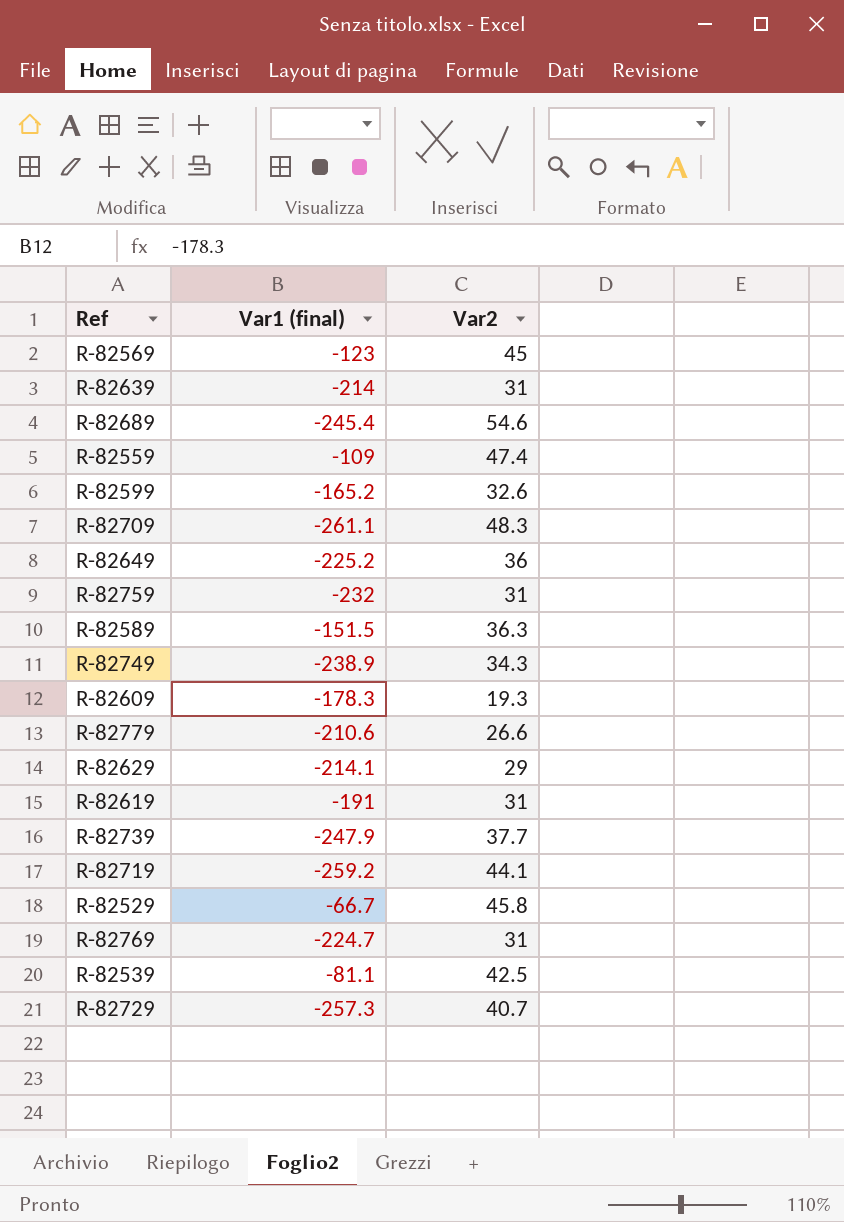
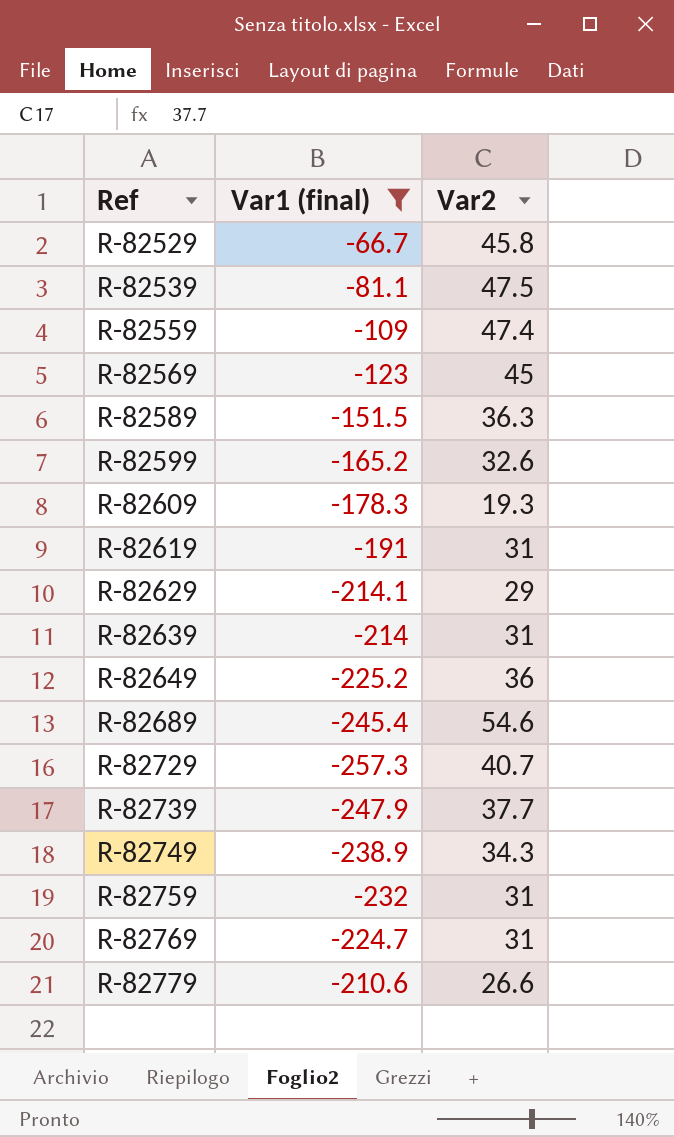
filter: none -> Var1 (final) >= -257.3
row order: none -> Ref ascending
R-82539 | Var2: 42.5 -> 47.5

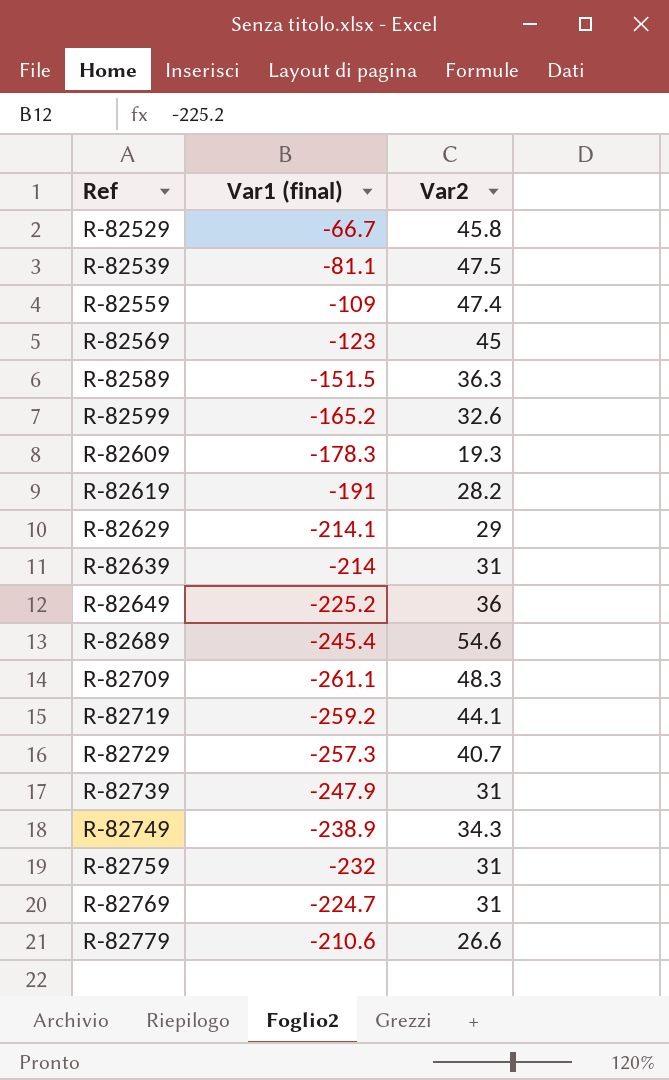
filter: Var1 (final) >= -257.3 -> none
R-82619 | Var2: 31 -> 28.2
R-82739 | Var2: 37.7 -> 31

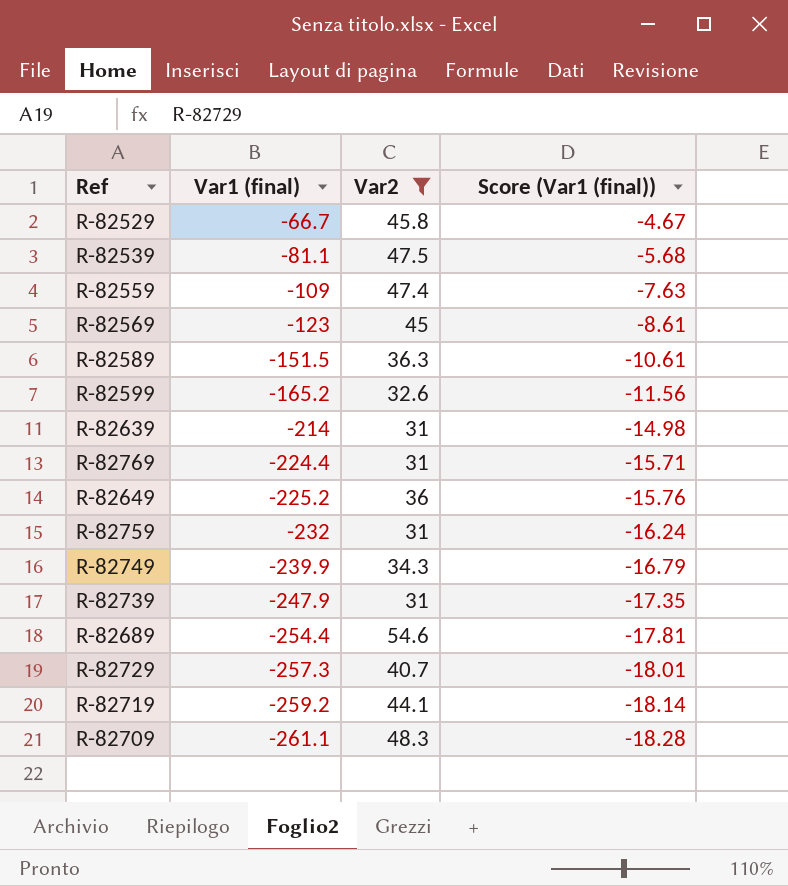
filter: none -> Var2 >= 31
row order: Ref ascending -> Var1 (final) descending
column Score (Var1 (final)) | formula: none -> [Var1 (final)] * 0.07
R-82769 | Var1 (final): -224.7 -> -224.4
R-82749 | Var1 (final): -238.9 -> -239.9
R-82689 | Var1 (final): -245.4 -> -254.4

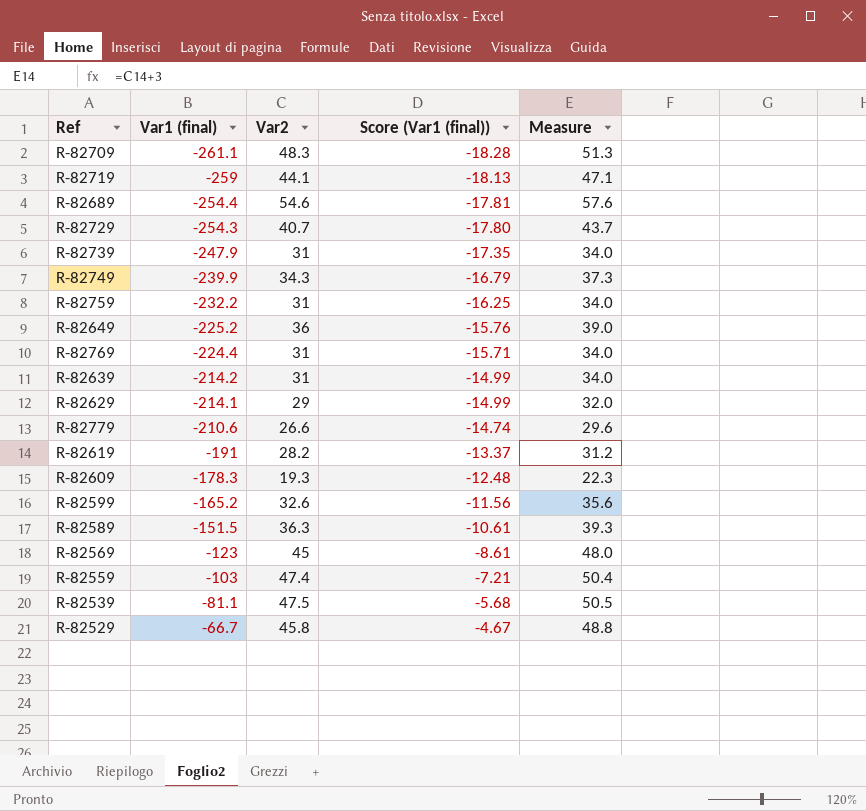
filter: Var2 >= 31 -> none
row order: Var1 (final) descending -> Var1 (final) ascending
column Measure | formula: none -> [Var2] + 3
R-82719 | Var1 (final): -259.2 -> -259
R-82719 | Score (Var1 (final)): -18.14 -> -18.13
R-82729 | Var1 (final): -257.3 -> -254.3
R-82729 | Score (Var1 (final)): -18.01 -> -17.80
R-82759 | Var1 (final): -232 -> -232.2
R-82759 | Score (Var1 (final)): -16.24 -> -16.25
R-82639 | Var1 (final): -214 -> -214.2
R-82639 | Score (Var1 (final)): -14.98 -> -14.99
R-82559 | Var1 (final): -109 -> -103
R-82559 | Score (Var1 (final)): -7.63 -> -7.21

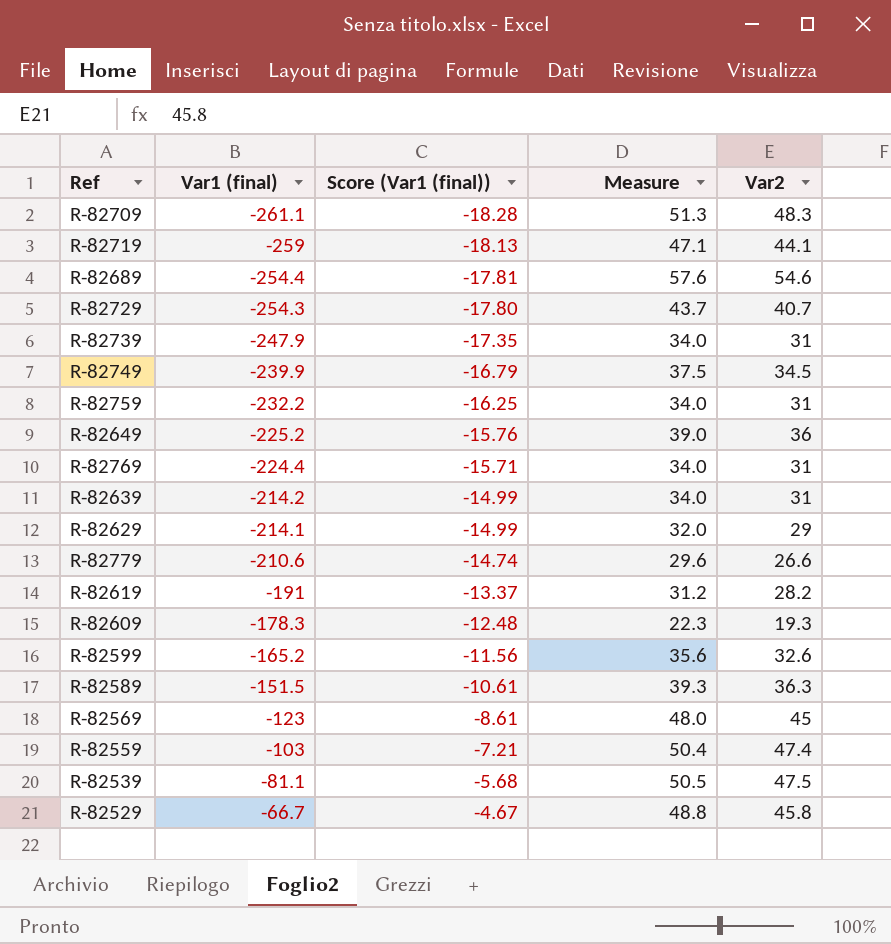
column Var2 | position: 3 -> 5
R-82749 | Measure: 37.3 -> 37.5
R-82749 | Var2: 34.3 -> 34.5

